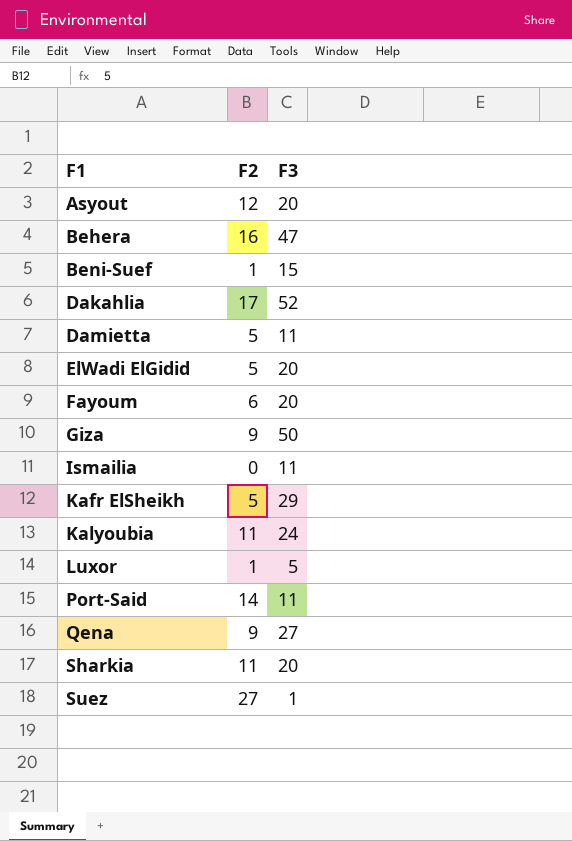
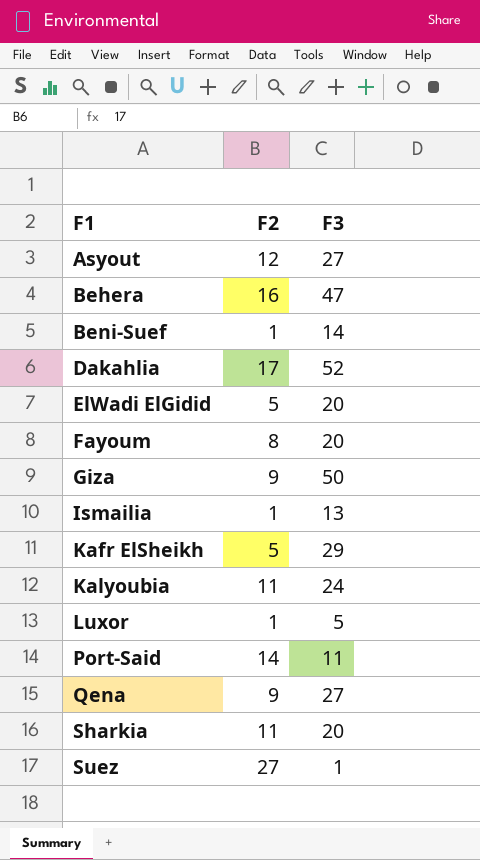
row Damietta: 5 | 11 -> none
Asyout | F3: 20 -> 27
Beni-Suef | F3: 15 -> 14
Fayoum | F2: 6 -> 8
Ismailia | F2: 0 -> 1
Ismailia | F3: 11 -> 13

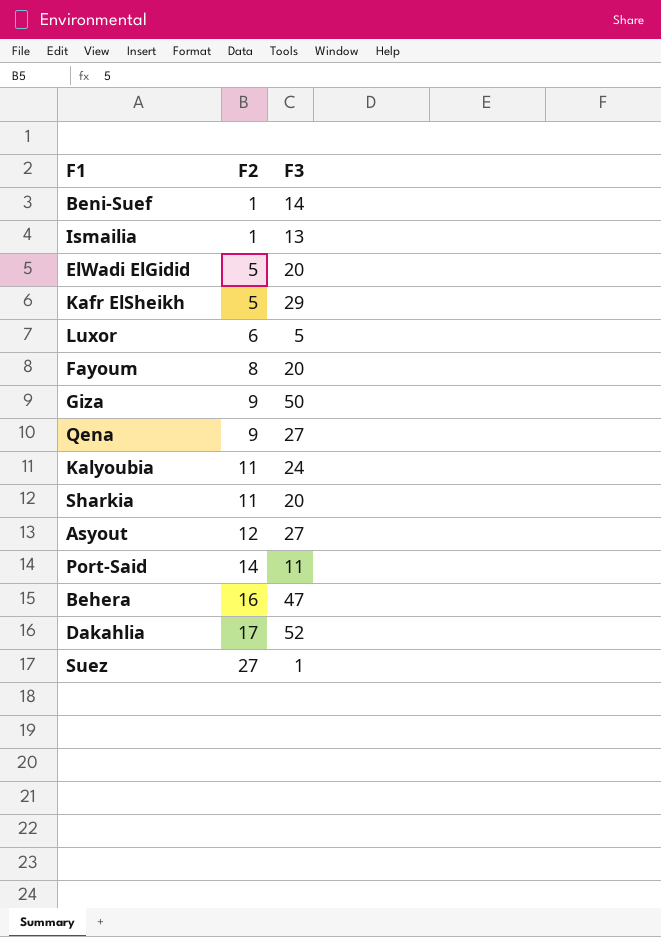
row order: F1 ascending -> F2 ascending
Luxor | F2: 1 -> 6

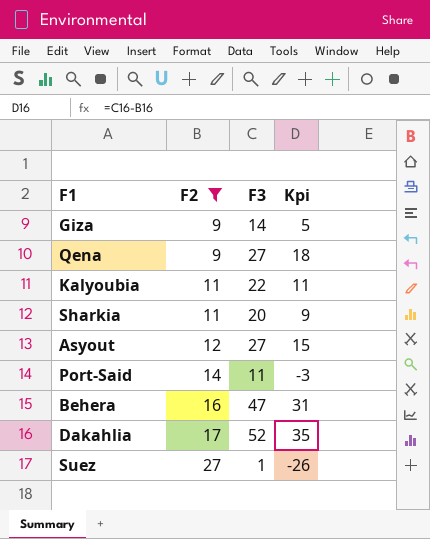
filter: none -> F2 >= 9
column Kpi | formula: none -> [F3] - [F2]
Giza | F3: 50 -> 14
Kalyoubia | F3: 24 -> 22

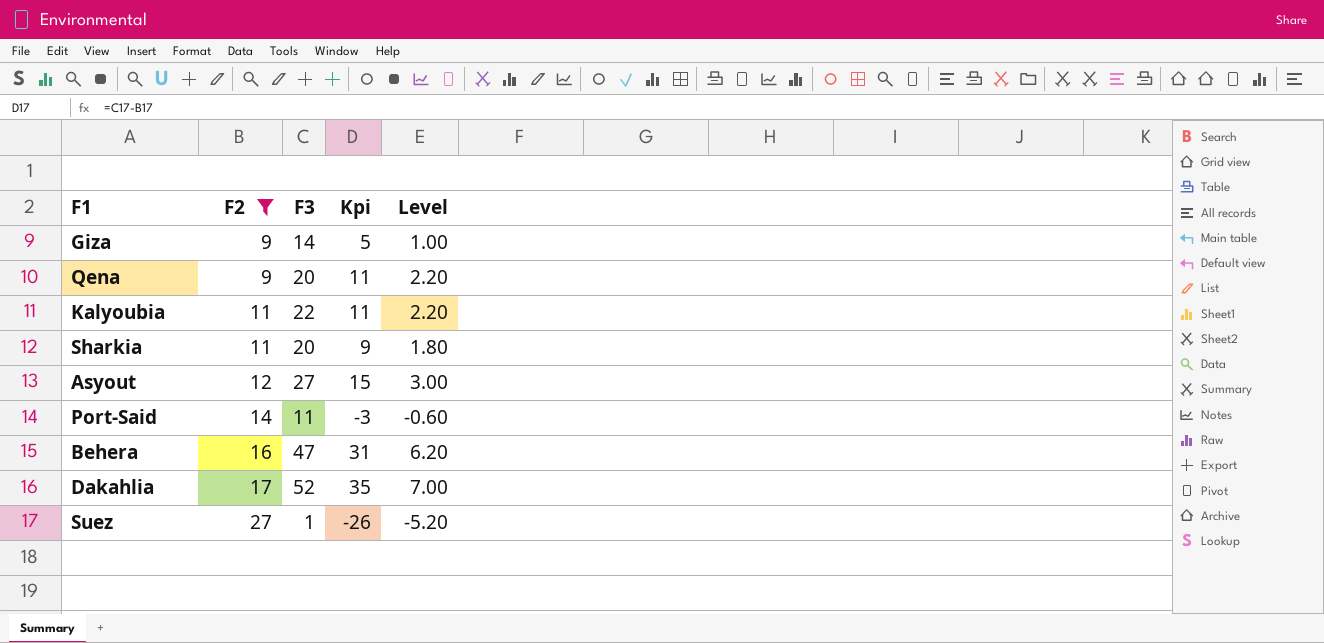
column Level | formula: none -> [Kpi] * 0.2
Qena | F3: 27 -> 20
Qena | Kpi: 18 -> 11

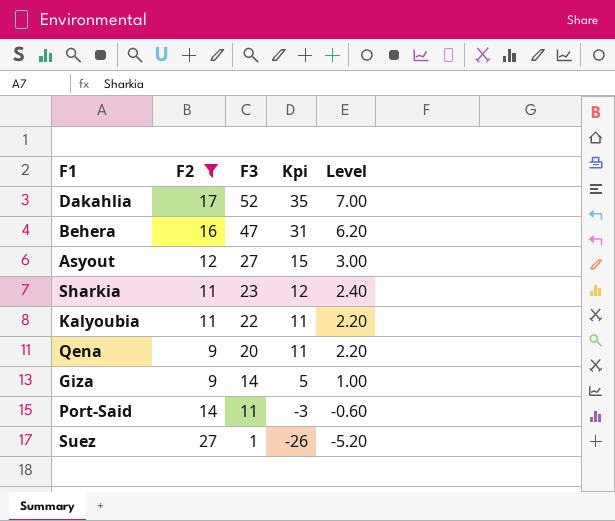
row order: F2 ascending -> F3 descending
Sharkia | F3: 20 -> 23
Sharkia | Kpi: 9 -> 12
Sharkia | Level: 1.80 -> 2.40

